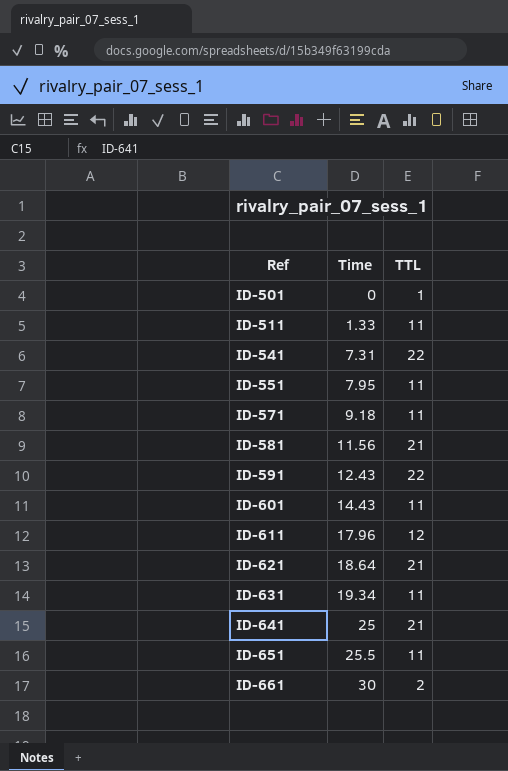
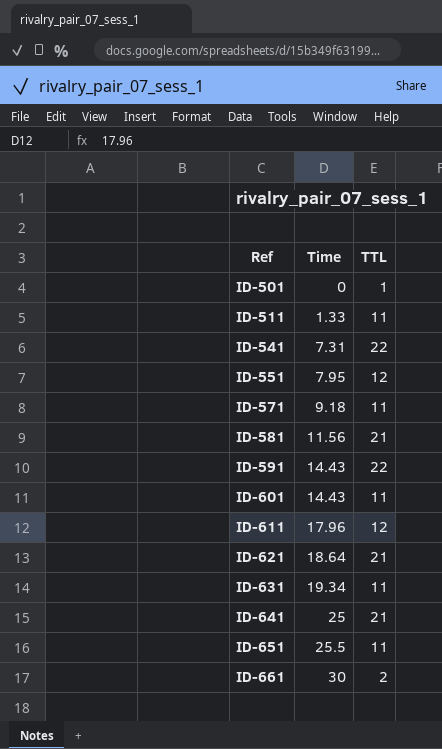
ID-551 | TTL: 11 -> 12
ID-591 | Time: 12.43 -> 14.43

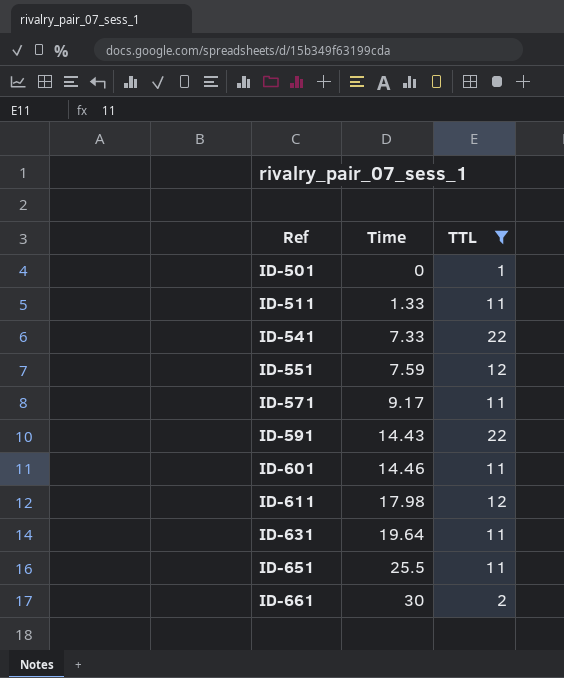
filter: none -> TTL != 21
ID-541 | Time: 7.31 -> 7.33
ID-551 | Time: 7.95 -> 7.59
ID-571 | Time: 9.18 -> 9.17
ID-601 | Time: 14.43 -> 14.46
ID-611 | Time: 17.96 -> 17.98
ID-631 | Time: 19.34 -> 19.64

